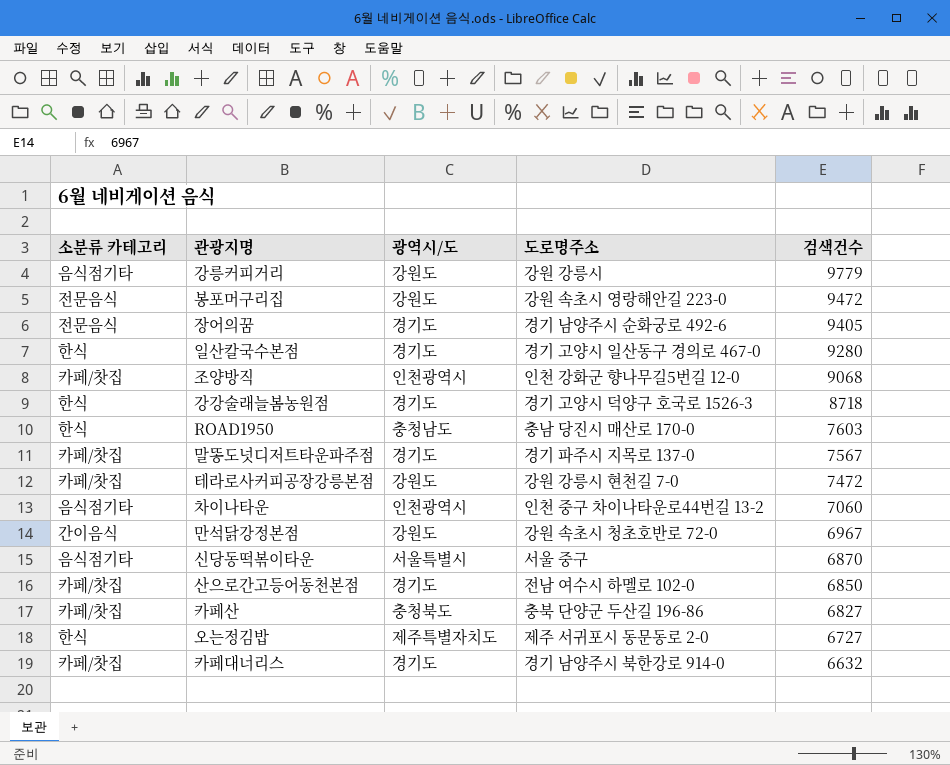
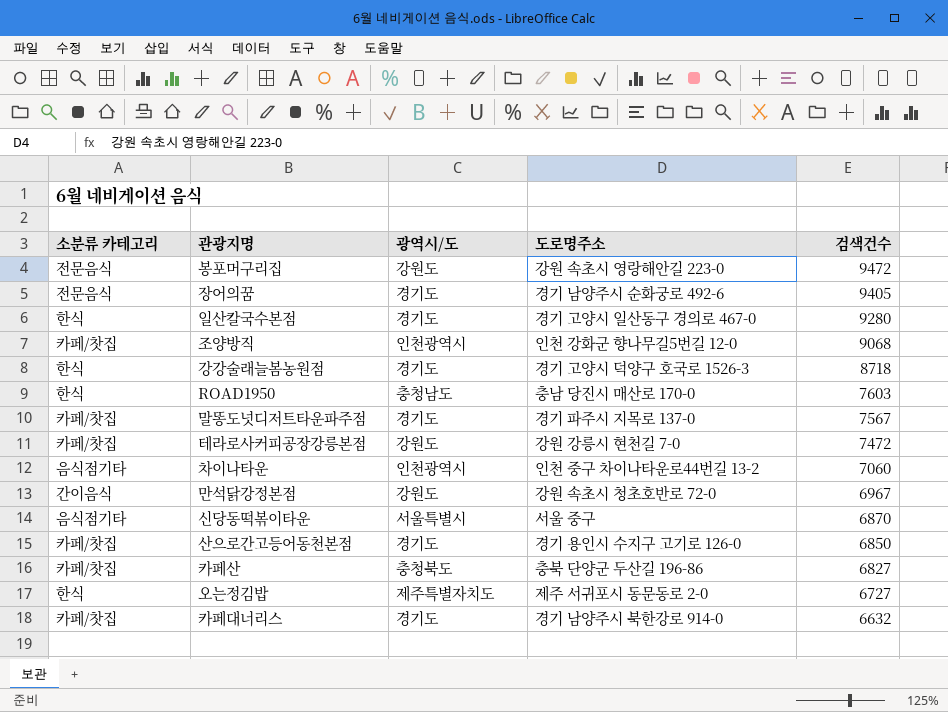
row 강릉커피거리: 음식점기타 | 강원도 | 강원 강릉시 | 9779 -> none
산으로간고등어동천본점 | 도로명주소: 전남 여수시 하멜로 102-0 -> 경기 용인시 수지구 고기로 126-0

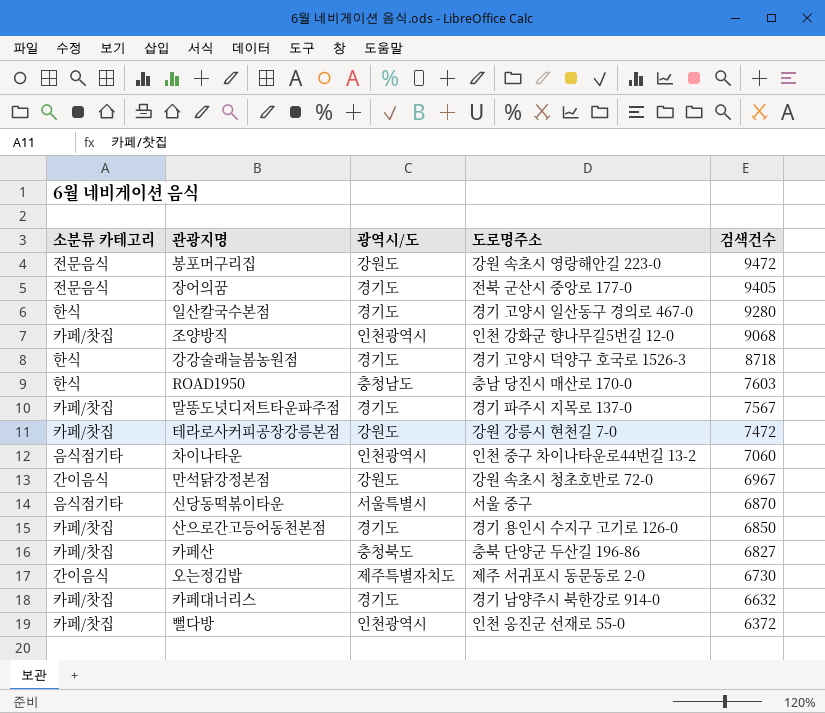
장어의꿈 | 도로명주소: 경기 남양주시 순화궁로 492-6 -> 전북 군산시 중앙로 177-0
오는정김밥 | 소분류 카테고리: 한식 -> 간이음식
오는정김밥 | 검색건수: 6727 -> 6730
row 뻘다방: none -> 카페/찻집 | 인천광역시 | 인천 옹진군 선재로 55-0 | 6372

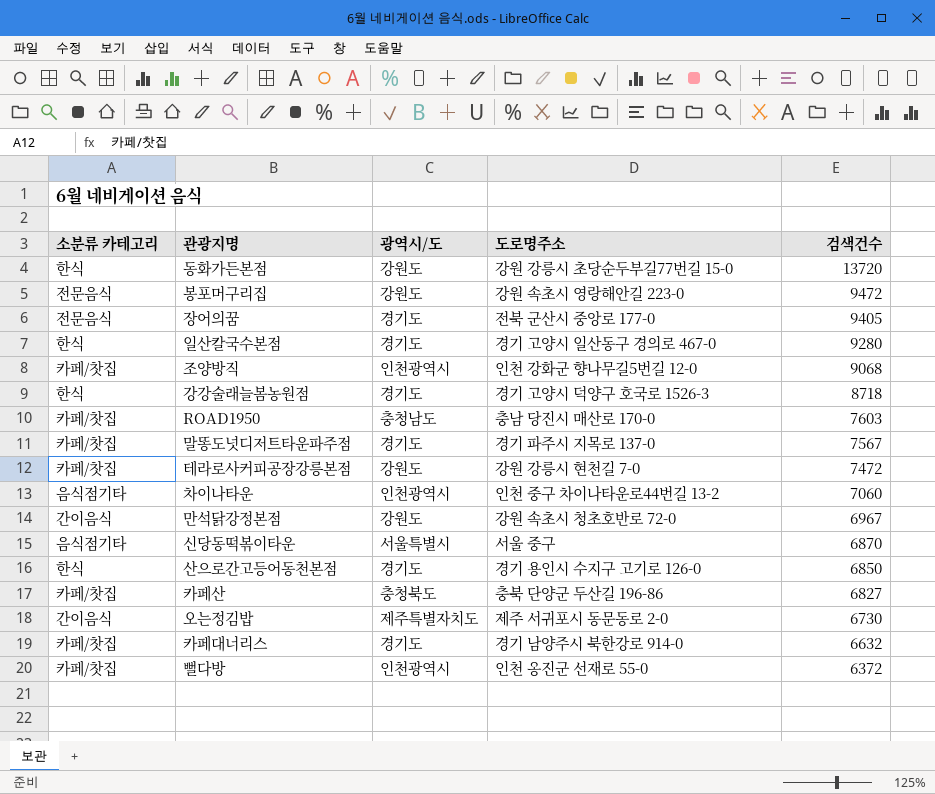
row 동화가든본점: none -> 한식 | 강원도 | 강원 강릉시 초당순두부길77번길 15-0 | 13720
ROAD1950 | 소분류 카테고리: 한식 -> 카페/찻집
산으로간고등어동천본점 | 소분류 카테고리: 카페/찻집 -> 한식

